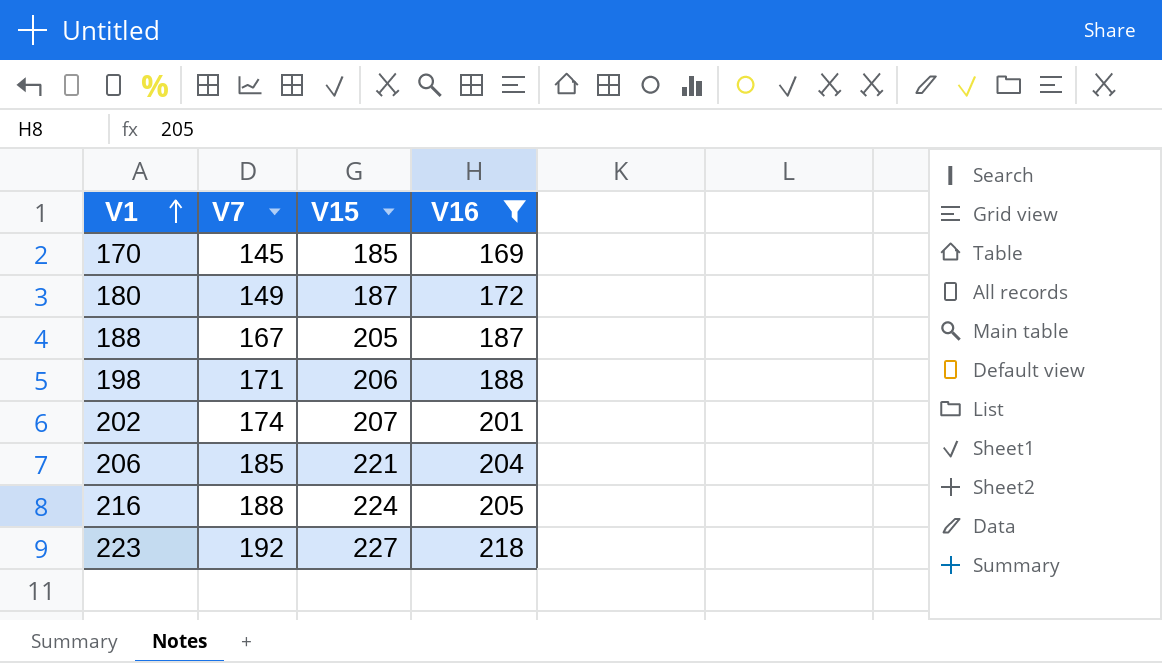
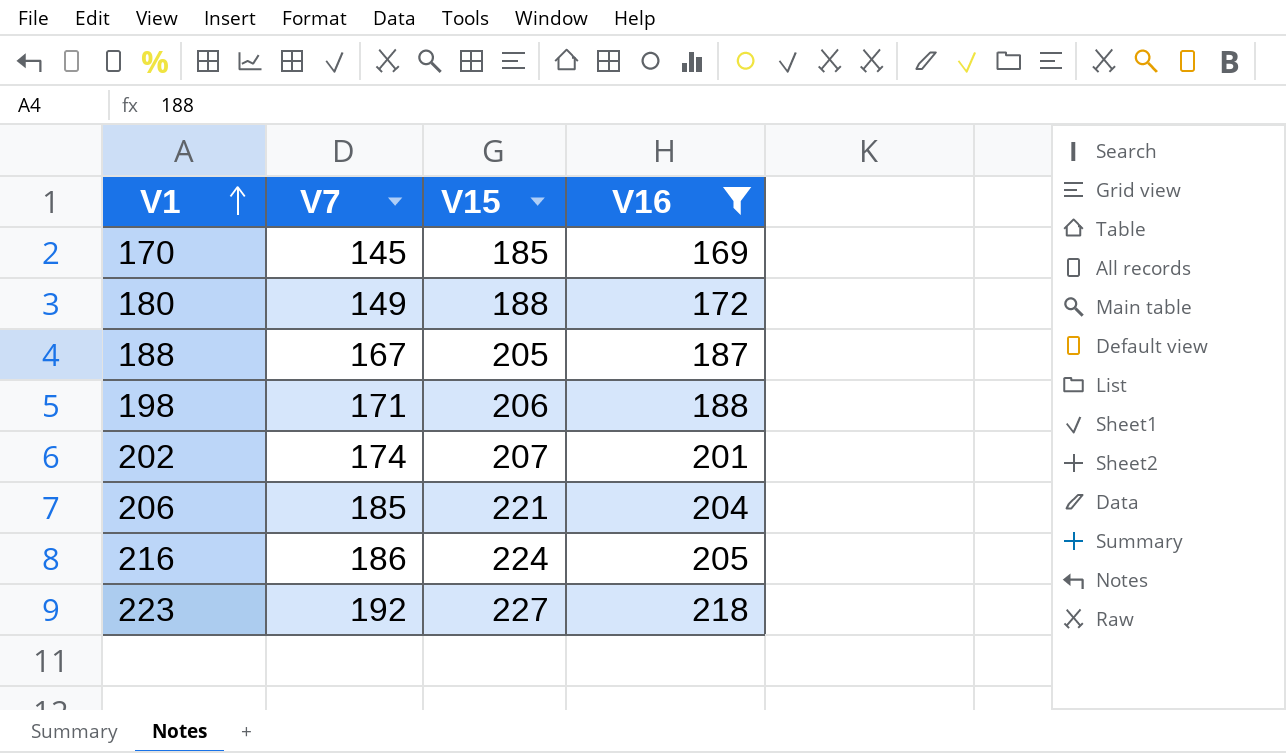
180 | V15: 187 -> 188
216 | V7: 188 -> 186

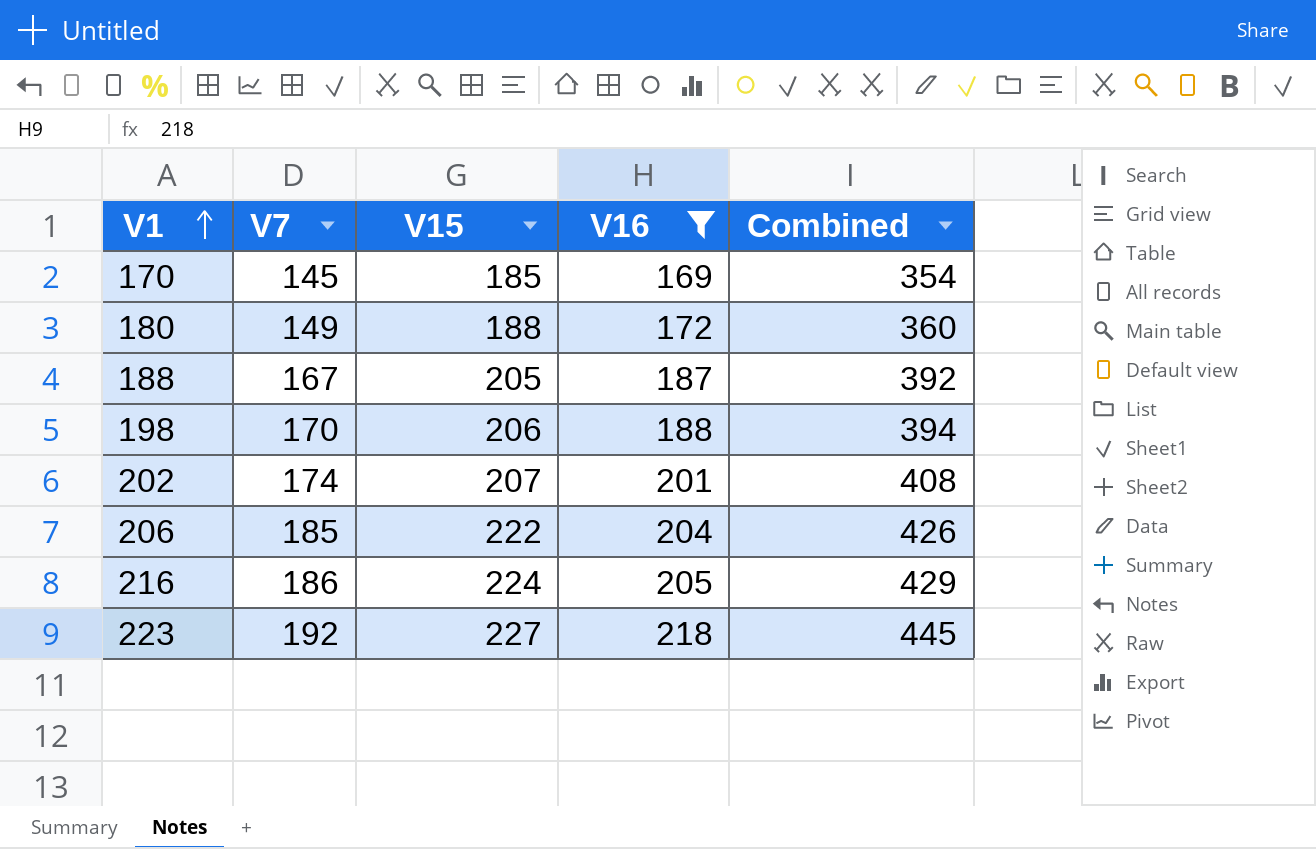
column Combined | formula: none -> [V15] + [V16]
198 | V7: 171 -> 170
206 | V15: 221 -> 222

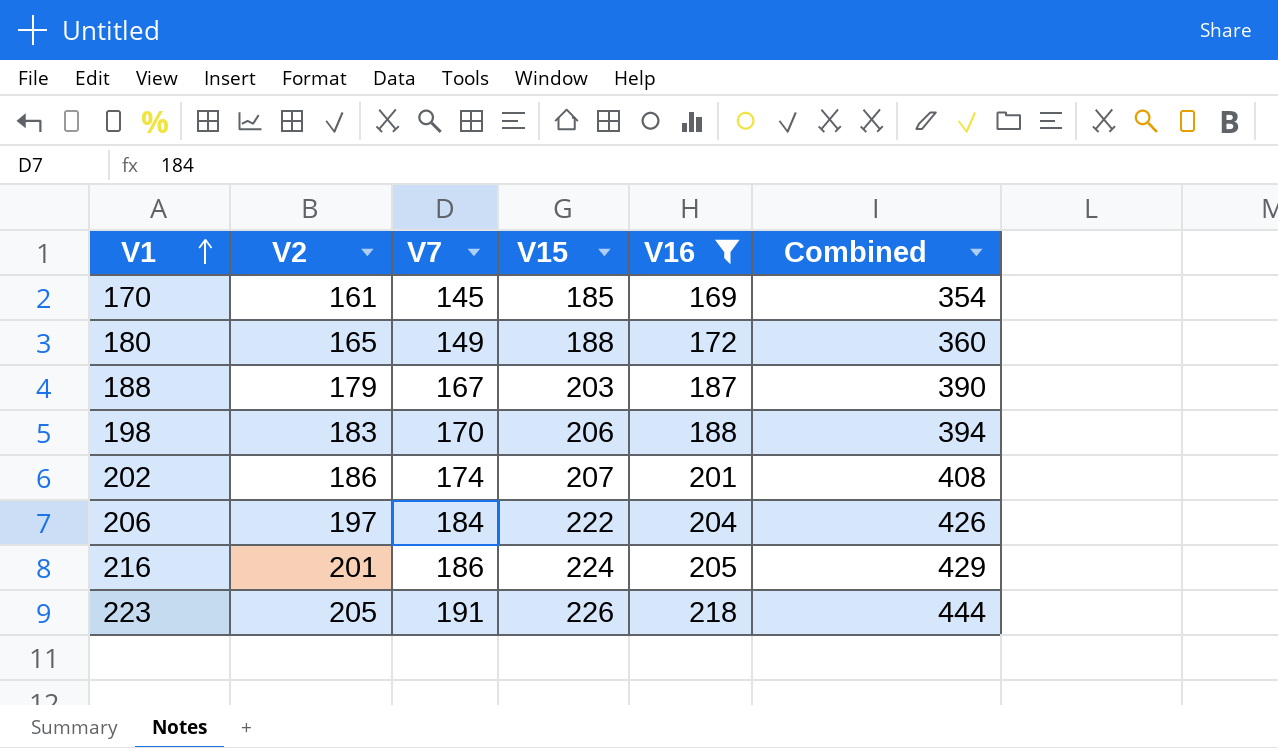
column V2 | position: none -> 2
188 | V15: 205 -> 203
188 | Combined: 392 -> 390
206 | V7: 185 -> 184
223 | V7: 192 -> 191
223 | V15: 227 -> 226
223 | Combined: 445 -> 444

